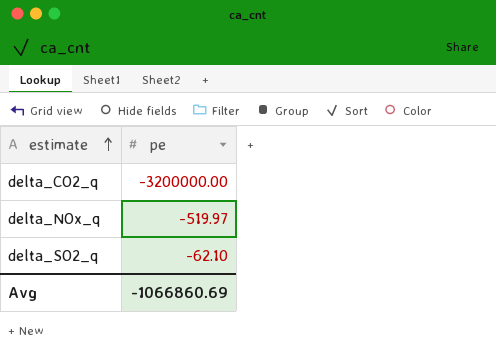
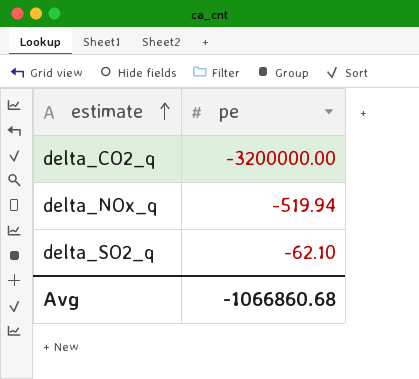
delta_NOx_q | pe: -519.97 -> -519.94
Avg | pe: -1066860.69 -> -1066860.68

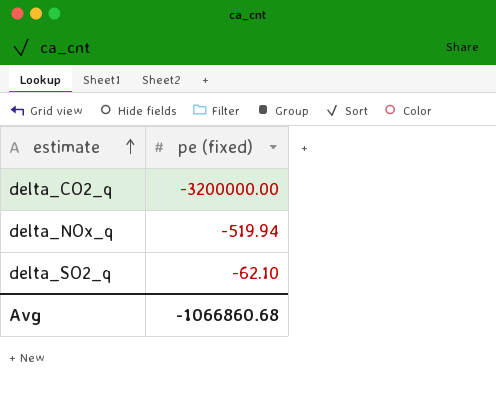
column name: pe -> pe (fixed)

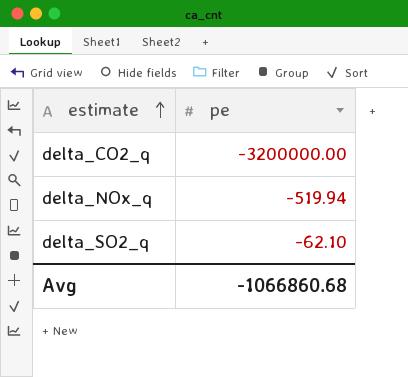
column name: pe (fixed) -> pe

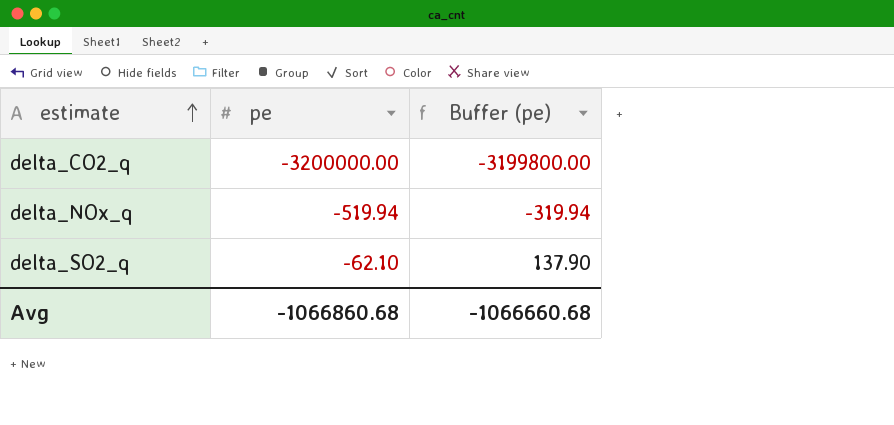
column Buffer (pe) | formula: none -> [pe] + 200

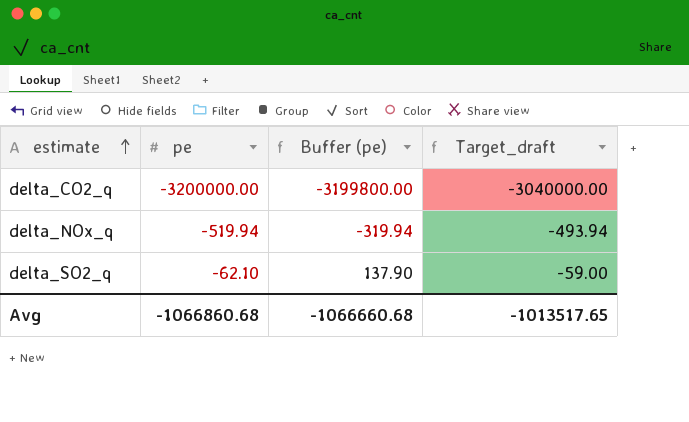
column Target_draft | formula: none -> [pe] * 0.95

